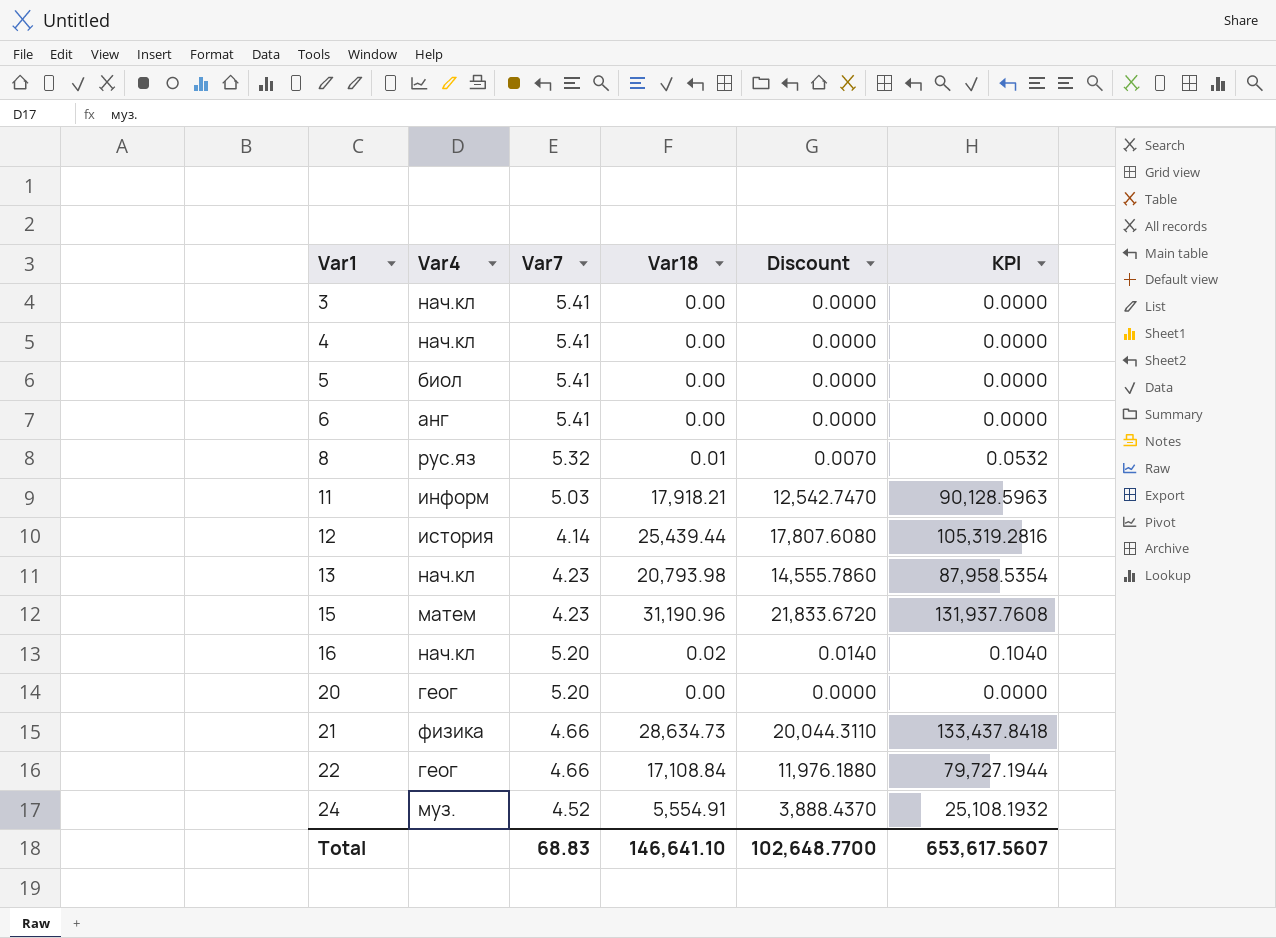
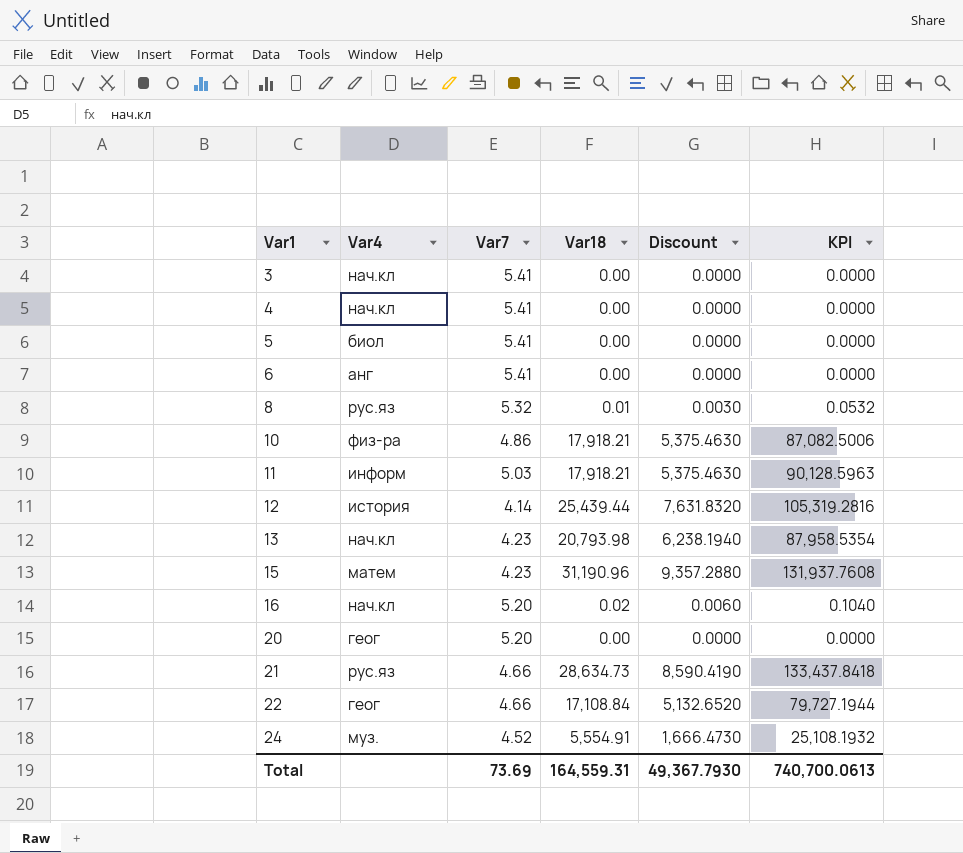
column Discount | formula: [Var18] * 0.7 -> [Var18] * 0.3
row 10: none -> физ-ра | 4.86 | 17,918.21 | 5,375.4630 | 87,082.5006
21 | Var4: физика -> рус.яз
Total | Var7: 68.83 -> 73.69
Total | Var18: 146,641.10 -> 164,559.31
Total | Discount: 102,648.7700 -> 49,367.7930
Total | KPI: 653,617.5607 -> 740,700.0613

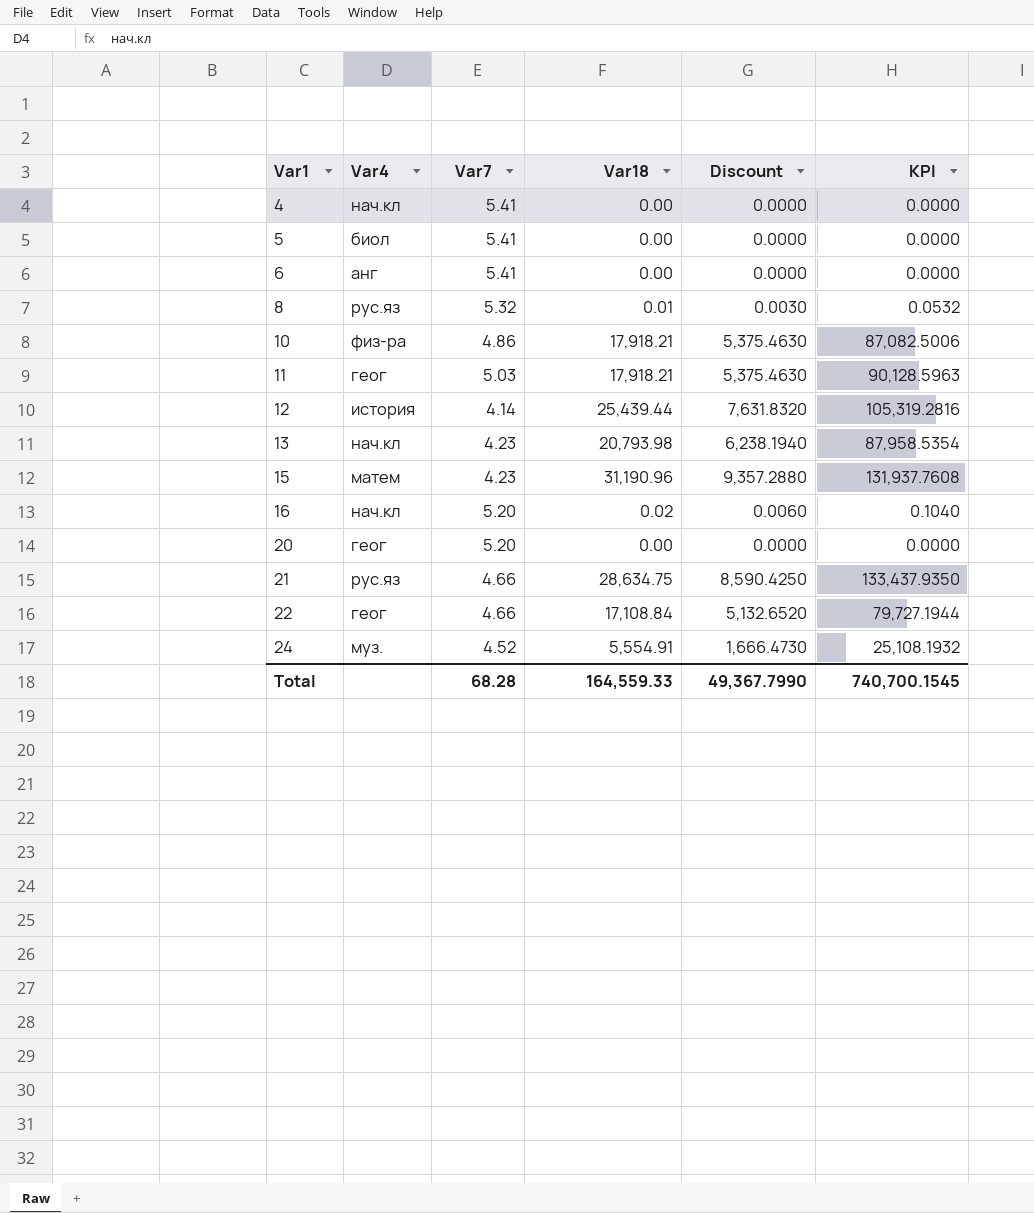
row 3: нач.кл | 5.41 | 0.00 | 0.0000 | 0.0000 -> none
11 | Var4: информ -> геог
21 | Var18: 28,634.73 -> 28,634.75
21 | Discount: 8,590.4190 -> 8,590.4250
21 | KPI: 133,437.8418 -> 133,437.9350
Total | Var7: 73.69 -> 68.28
Total | Var18: 164,559.31 -> 164,559.33
Total | Discount: 49,367.7930 -> 49,367.7990
Total | KPI: 740,700.0613 -> 740,700.1545

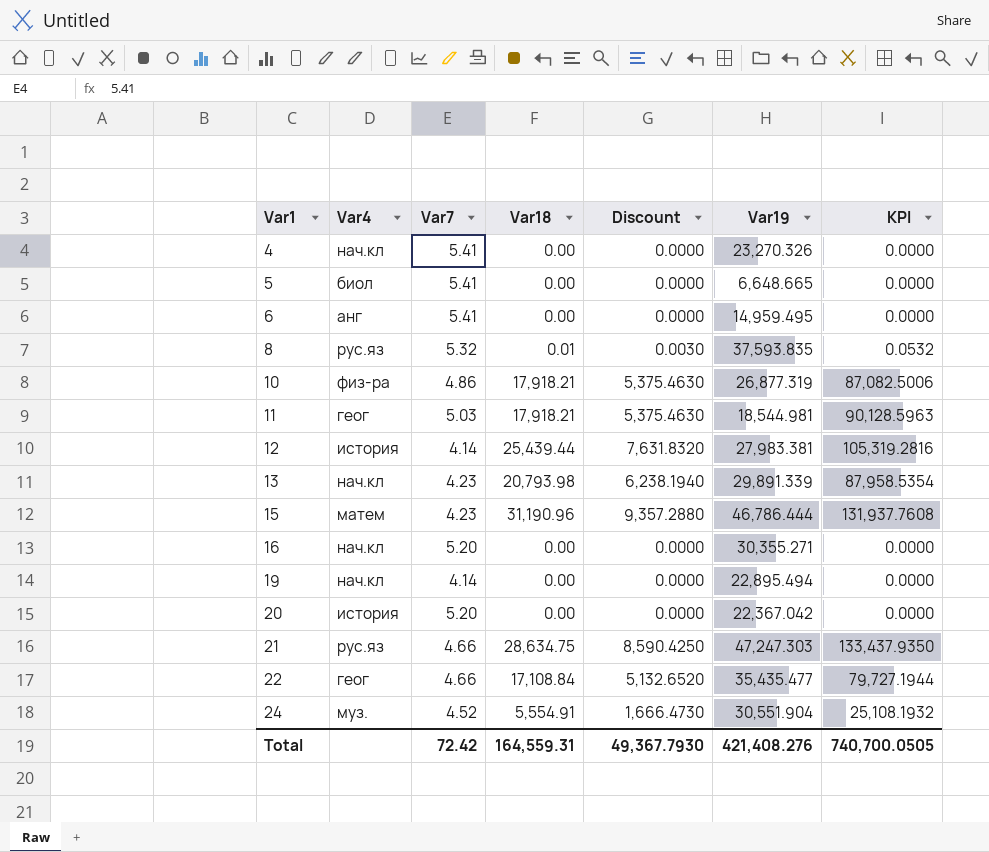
column Var19 | position: none -> 6
16 | Var18: 0.02 -> 0.00
16 | Discount: 0.0060 -> 0.0000
16 | KPI: 0.1040 -> 0.0000
row 19: none -> нач.кл | 4.14 | 0.00 | 0.0000 | 22,895.494 | 0.0000
20 | Var4: геог -> история
Total | Var7: 68.28 -> 72.42
Total | Var18: 164,559.33 -> 164,559.31
Total | Discount: 49,367.7990 -> 49,367.7930
Total | KPI: 740,700.1545 -> 740,700.0505

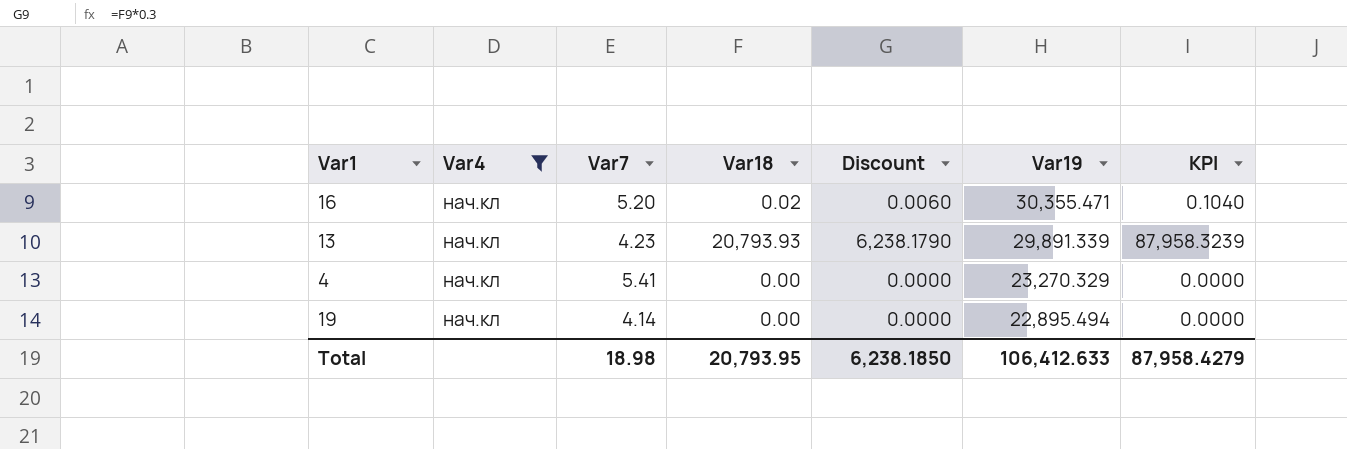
filter: none -> Var4 = нач.кл
row order: Var1 ascending -> Var19 descending
16 | Var18: 0.00 -> 0.02
16 | Discount: 0.0000 -> 0.0060
16 | Var19: 30,355.271 -> 30,355.471
16 | KPI: 0.0000 -> 0.1040
13 | Var18: 20,793.98 -> 20,793.93
13 | Discount: 6,238.1940 -> 6,238.1790
13 | KPI: 87,958.5354 -> 87,958.3239
4 | Var19: 23,270.326 -> 23,270.329
Total | Var7: 72.42 -> 18.98
Total | Var18: 164,559.31 -> 20,793.95
Total | Discount: 49,367.7930 -> 6,238.1850
Total | Var19: 421,408.276 -> 106,412.633
Total | KPI: 740,700.0505 -> 87,958.4279

